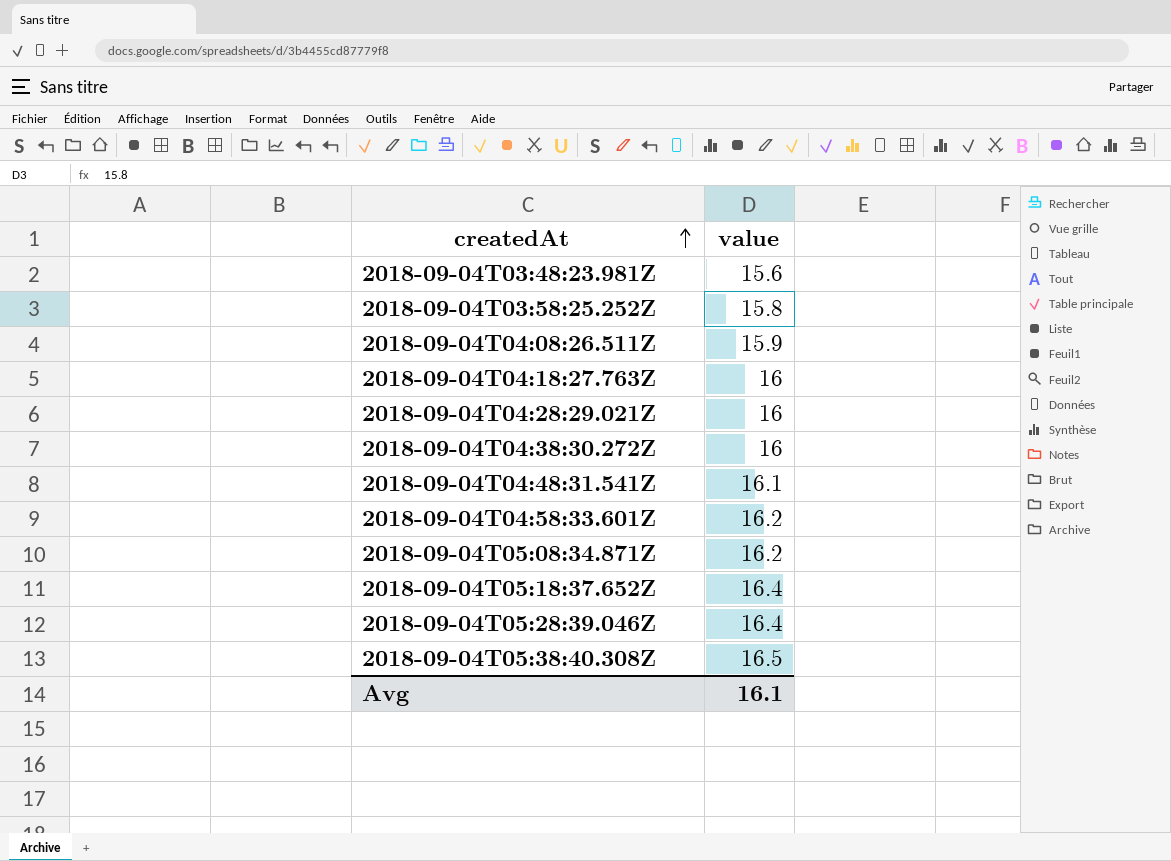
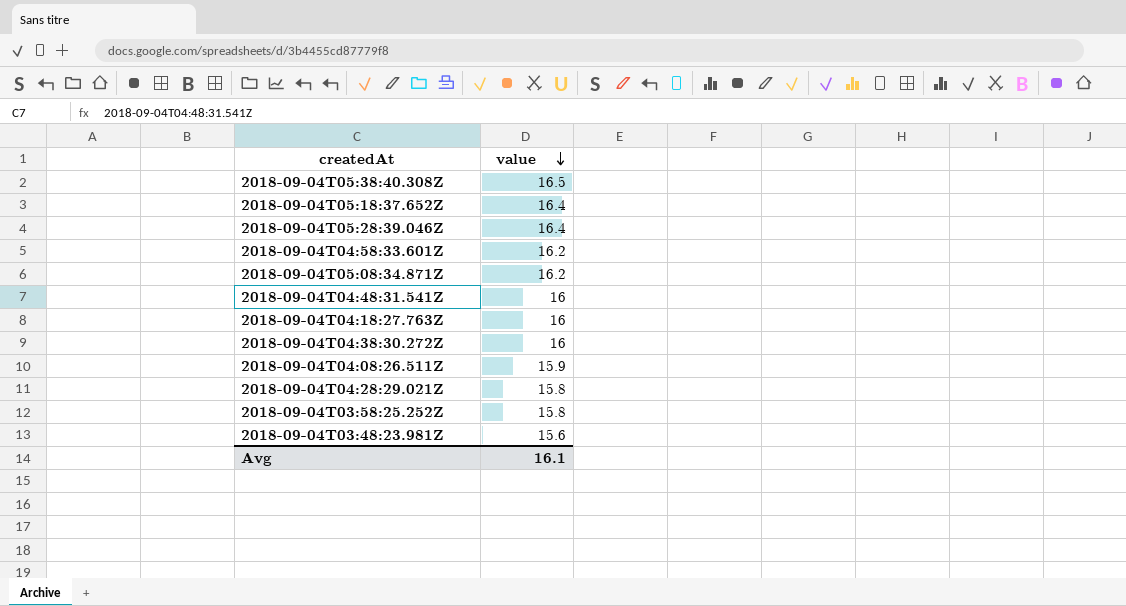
row order: createdAt ascending -> value descending
2018-09-04T04:48:31.541Z | value: 16.1 -> 16
2018-09-04T04:28:29.021Z | value: 16 -> 15.8

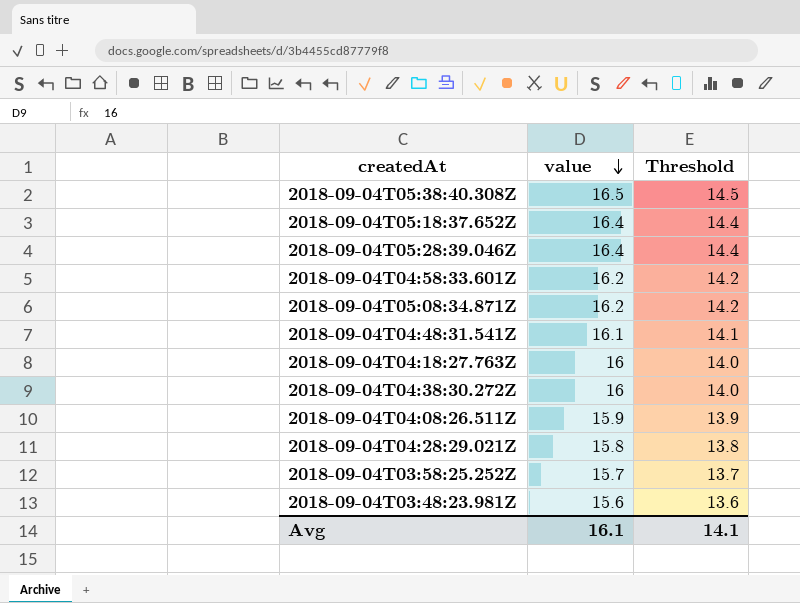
column Threshold | formula: none -> [value] - 2
2018-09-04T04:48:31.541Z | value: 16 -> 16.1
2018-09-04T03:58:25.252Z | value: 15.8 -> 15.7

